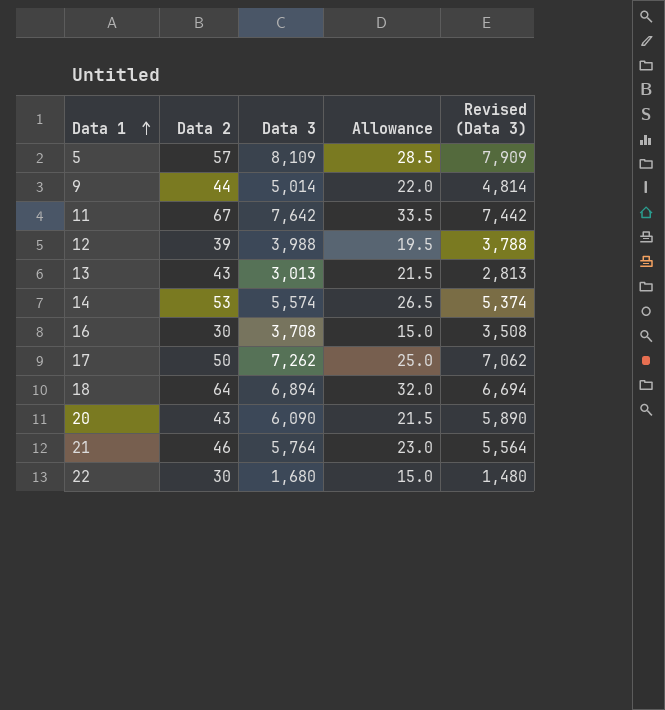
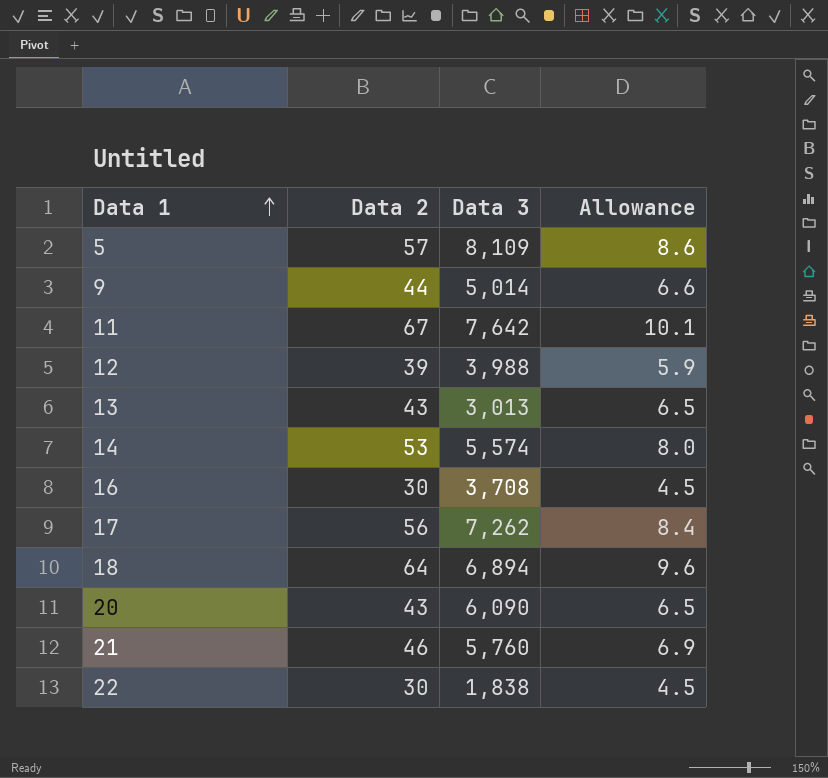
column Revised (Data 3) | formula: [Data 3] - 200 -> none
column Allowance | formula: [Data 2] * 0.5 -> [Data 2] * 0.15
17 | Data 2: 50 -> 56
21 | Data 3: 5,764 -> 5,760
22 | Data 3: 1,680 -> 1,838

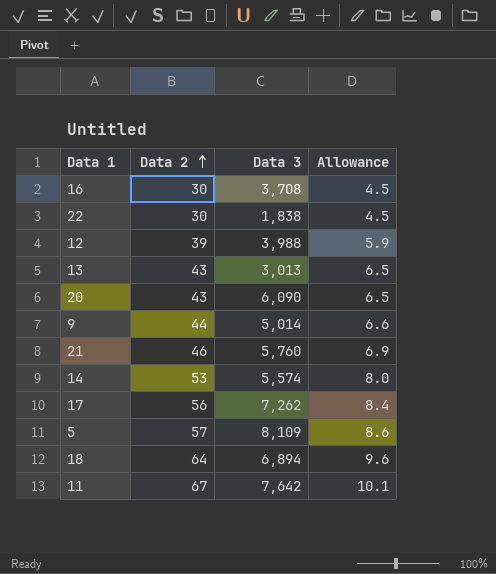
row order: Data 1 ascending -> Data 2 ascending

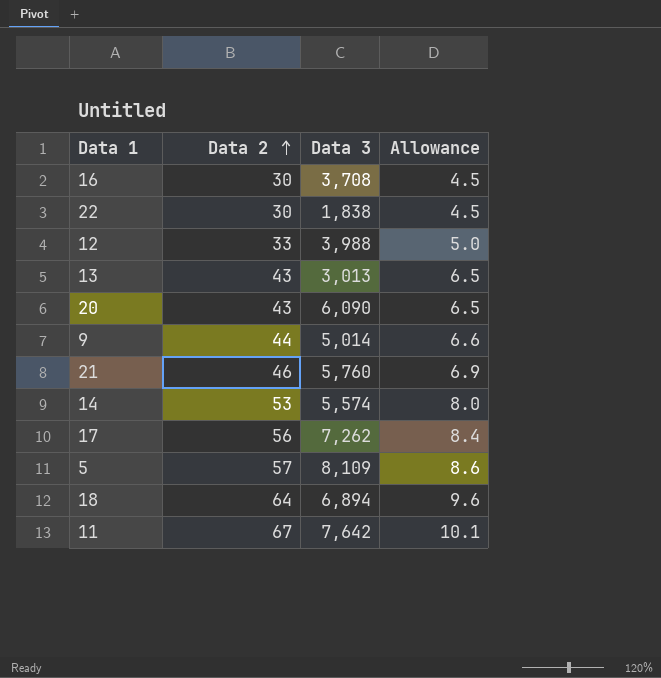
12 | Data 2: 39 -> 33
12 | Allowance: 5.9 -> 5.0

